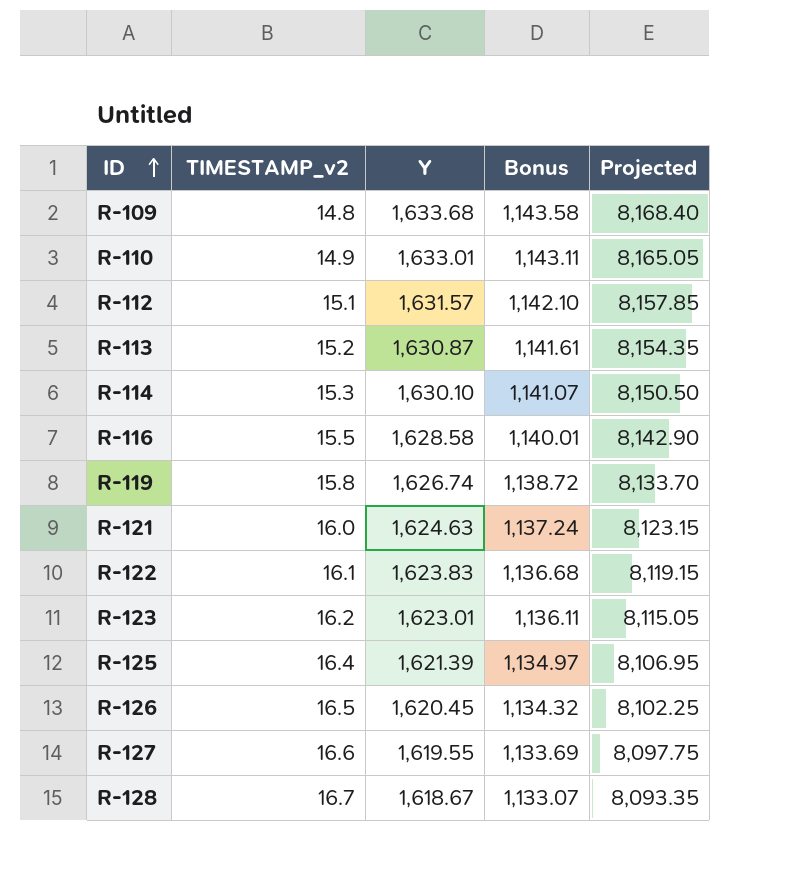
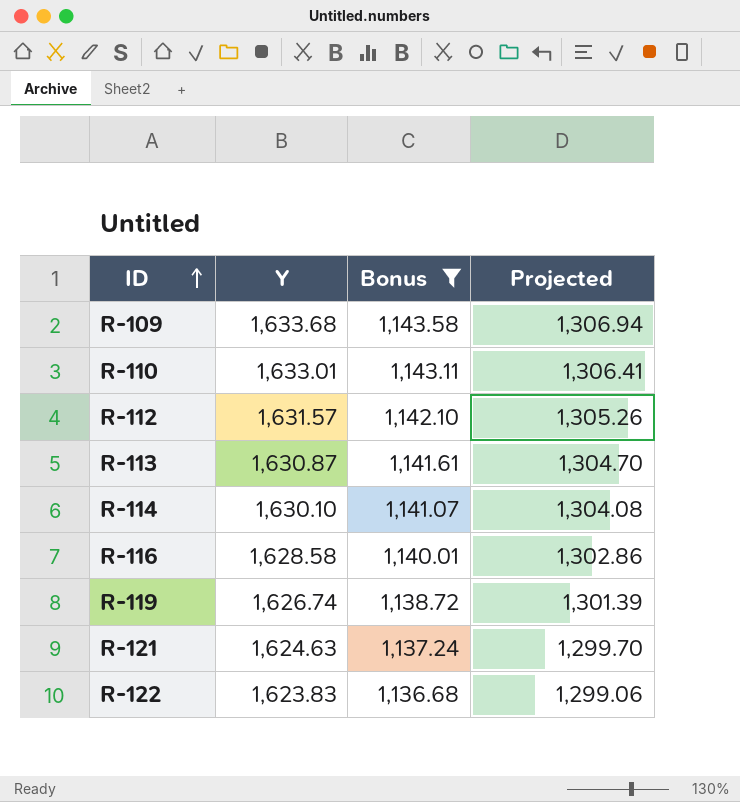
filter: none -> Bonus >= 1,136.68
column TIMESTAMP_v2 | position: 2 -> none
column Projected | formula: [Y] * 5 -> [Y] * 0.8

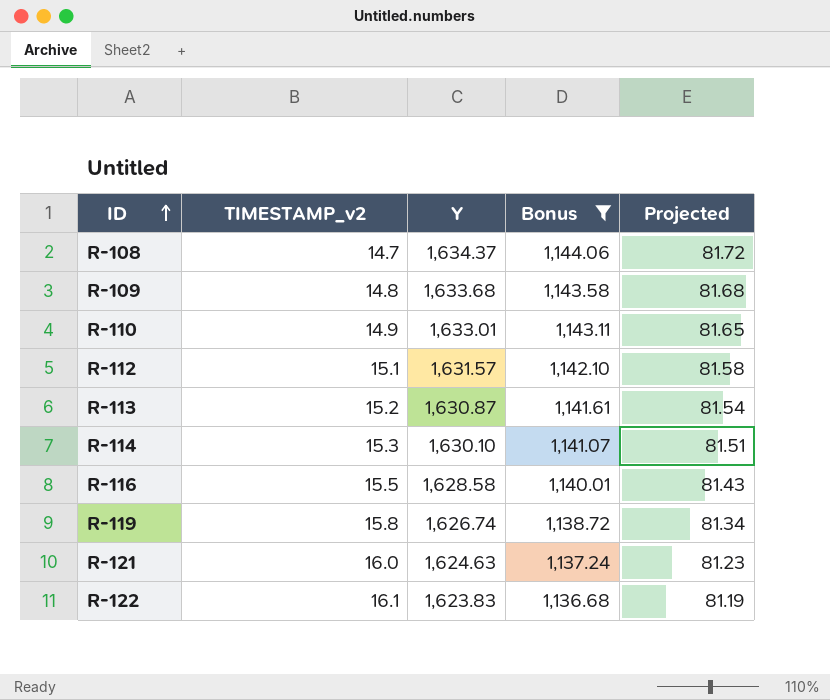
column TIMESTAMP_v2 | position: none -> 2
column Projected | formula: [Y] * 0.8 -> [Y] * 0.05
row R-108: none -> 14.7 | 1,634.37 | 1,144.06 | 81.72

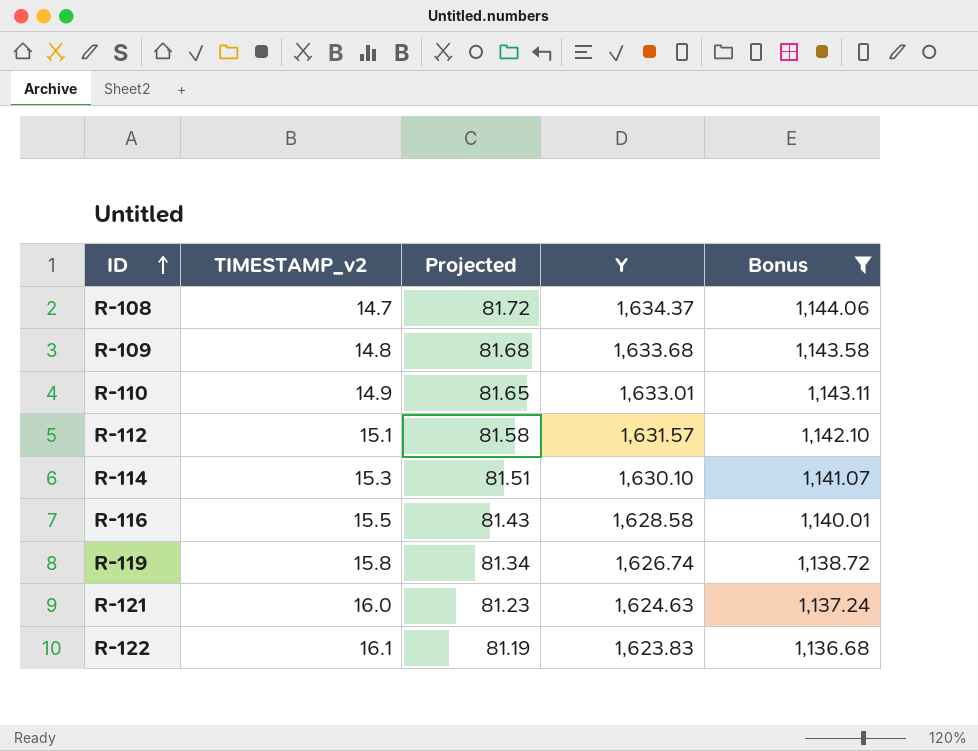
column Projected | position: 5 -> 3
row R-113: 15.2 | 1,630.87 | 1,141.61 | 81.54 -> none

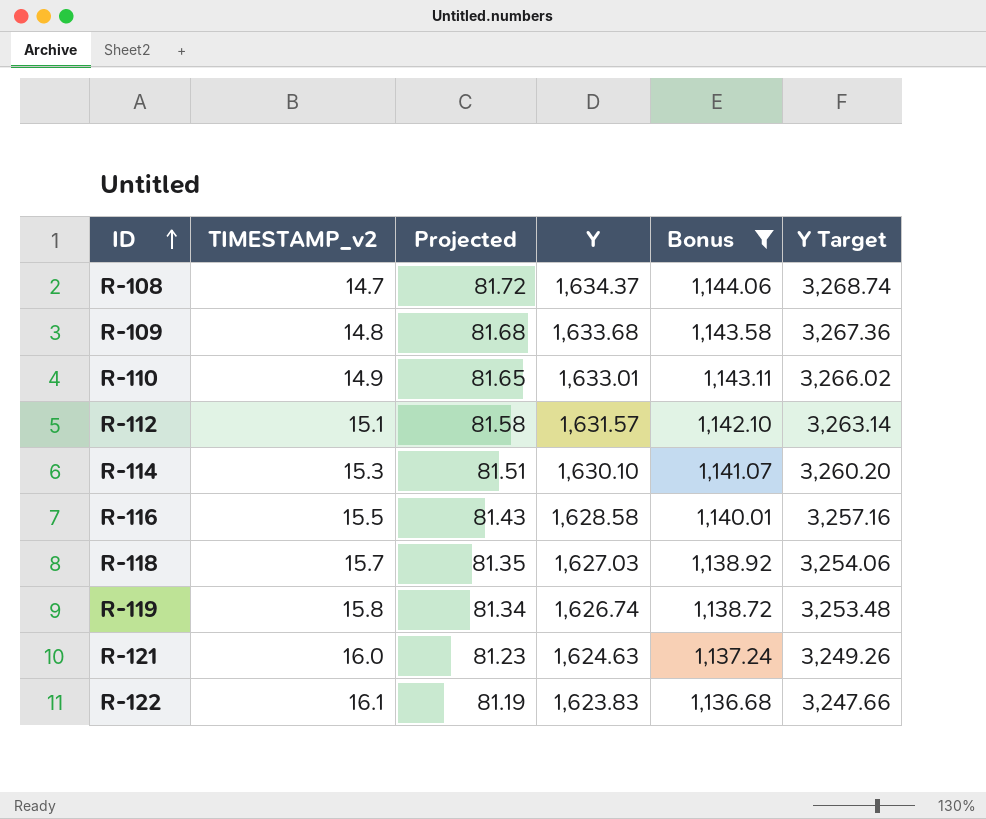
column Y Target | formula: none -> [Y] * 2
row R-118: none -> 15.7 | 81.35 | 1,627.03 | 1,138.92 | 3,254.06

